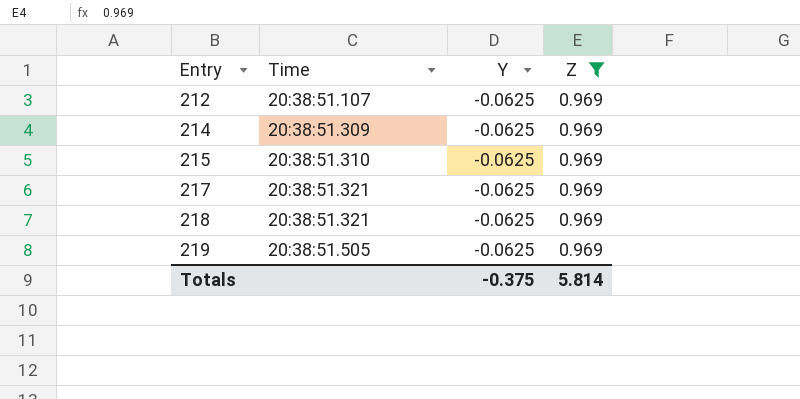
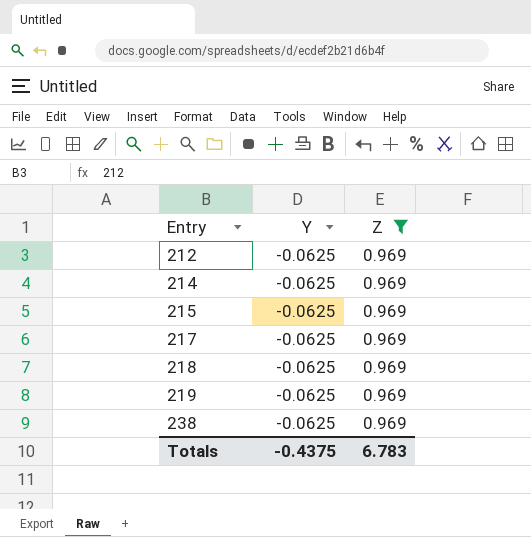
column Time | position: 2 -> none
row 238: none -> -0.0625 | 0.969
Totals | Y: -0.375 -> -0.4375
Totals | Z: 5.814 -> 6.783

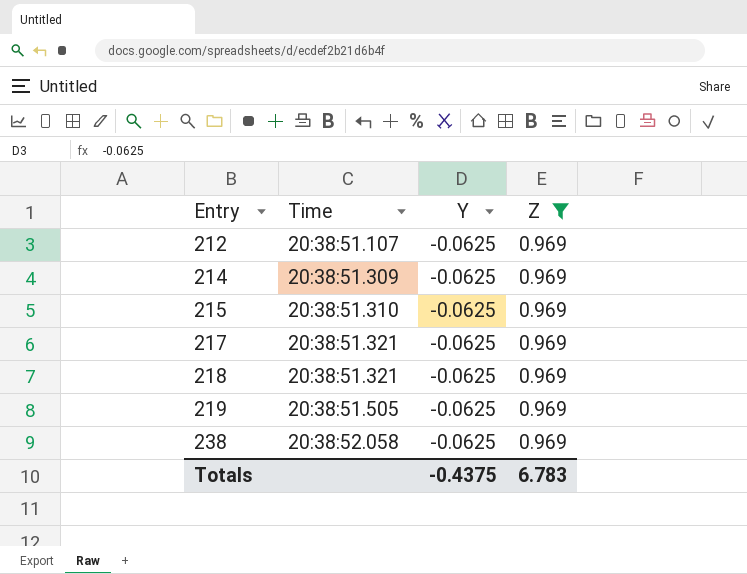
column Time | position: none -> 2

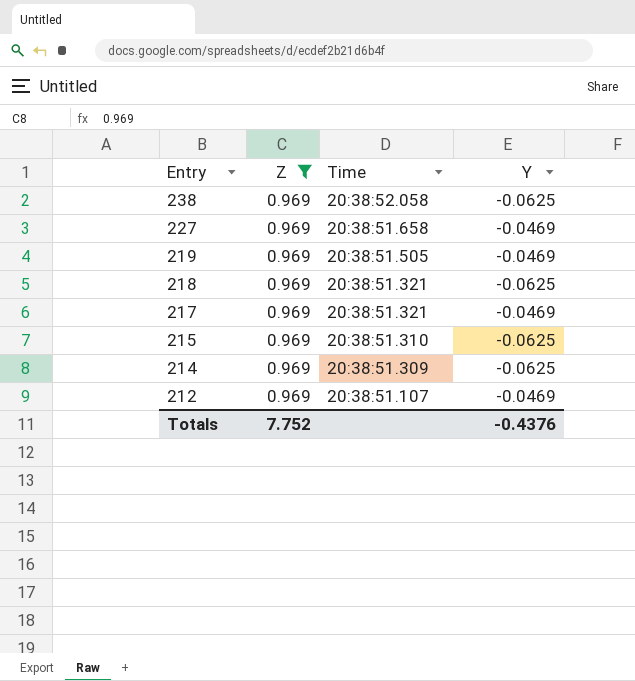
row order: Entry ascending -> Entry descending
column Z | position: 4 -> 2
row 227: none -> 0.969 | 20:38:51.658 | -0.0469
219 | Y: -0.0625 -> -0.0469
217 | Y: -0.0625 -> -0.0469
212 | Y: -0.0625 -> -0.0469
Totals | Z: 6.783 -> 7.752
Totals | Y: -0.4375 -> -0.4376

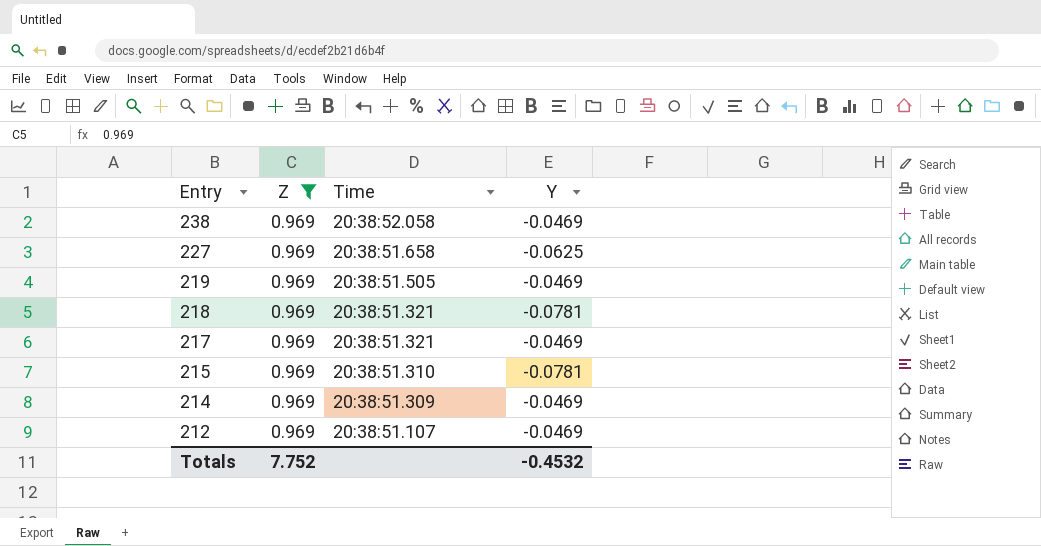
238 | Y: -0.0625 -> -0.0469
227 | Y: -0.0469 -> -0.0625
218 | Y: -0.0625 -> -0.0781
215 | Y: -0.0625 -> -0.0781
214 | Y: -0.0625 -> -0.0469
Totals | Y: -0.4376 -> -0.4532

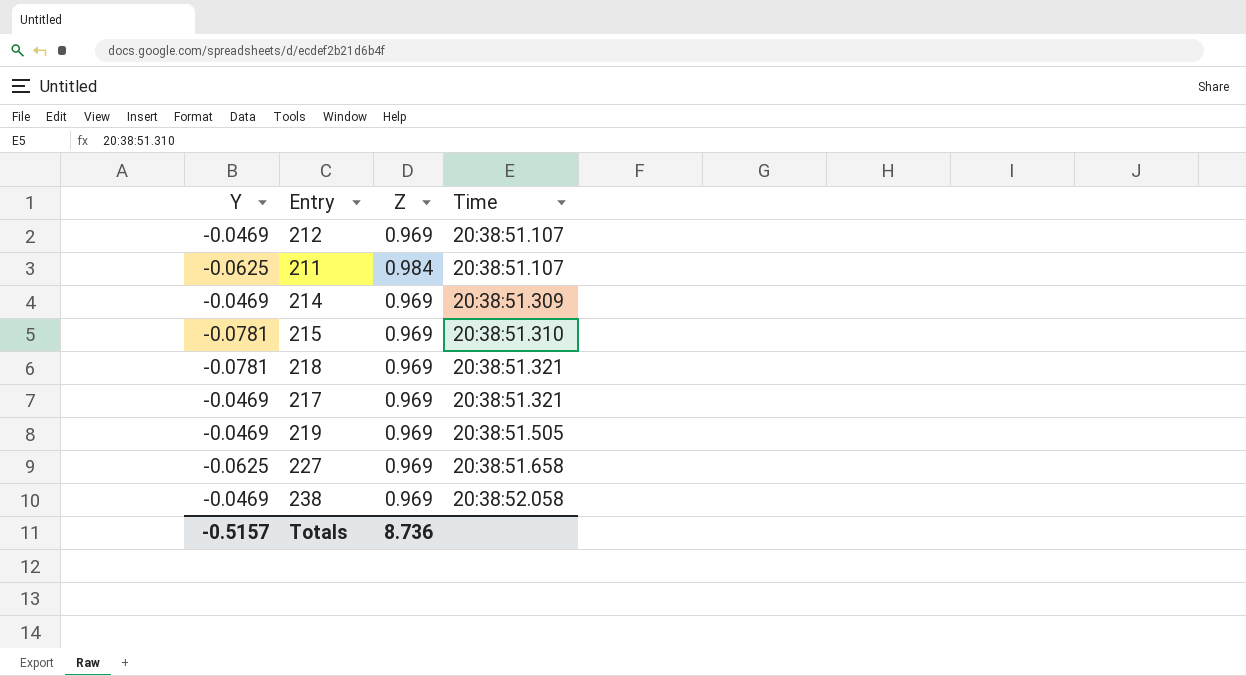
filter: Z = 0.969 -> none
row order: Entry descending -> Time ascending
column Y | position: 4 -> 1
Totals | Y: -0.4532 -> -0.5157
Totals | Z: 7.752 -> 8.736

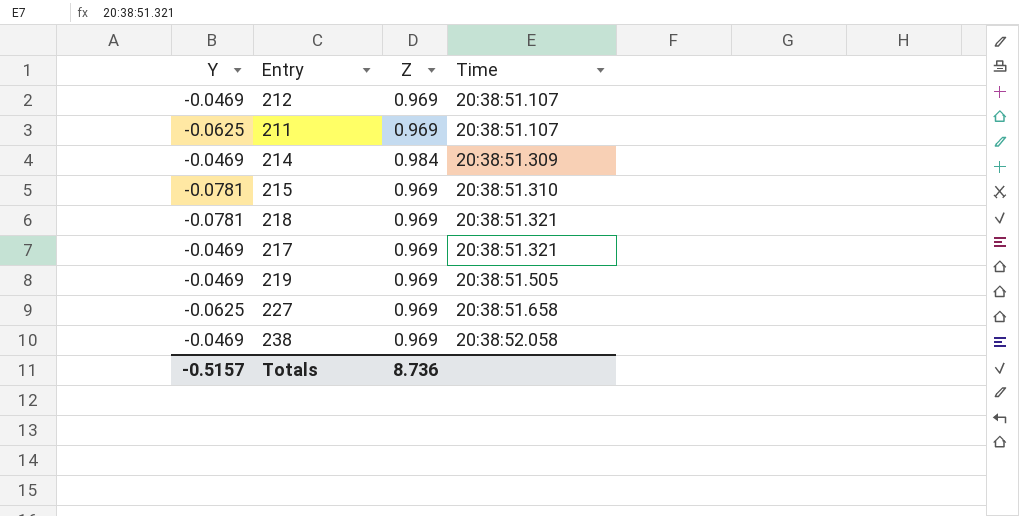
211 | Z: 0.984 -> 0.969
214 | Z: 0.969 -> 0.984

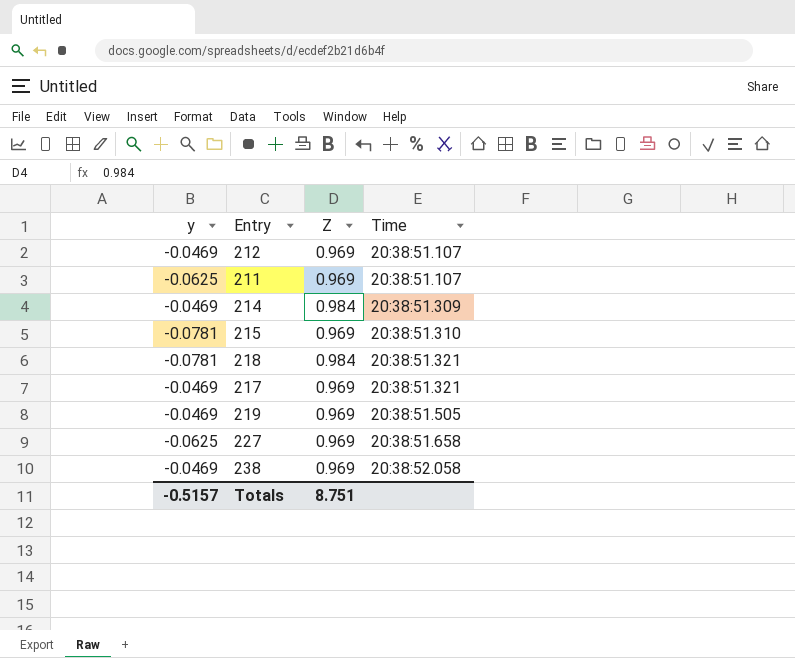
column name: Y -> y
218 | Z: 0.969 -> 0.984
Totals | Z: 8.736 -> 8.751

